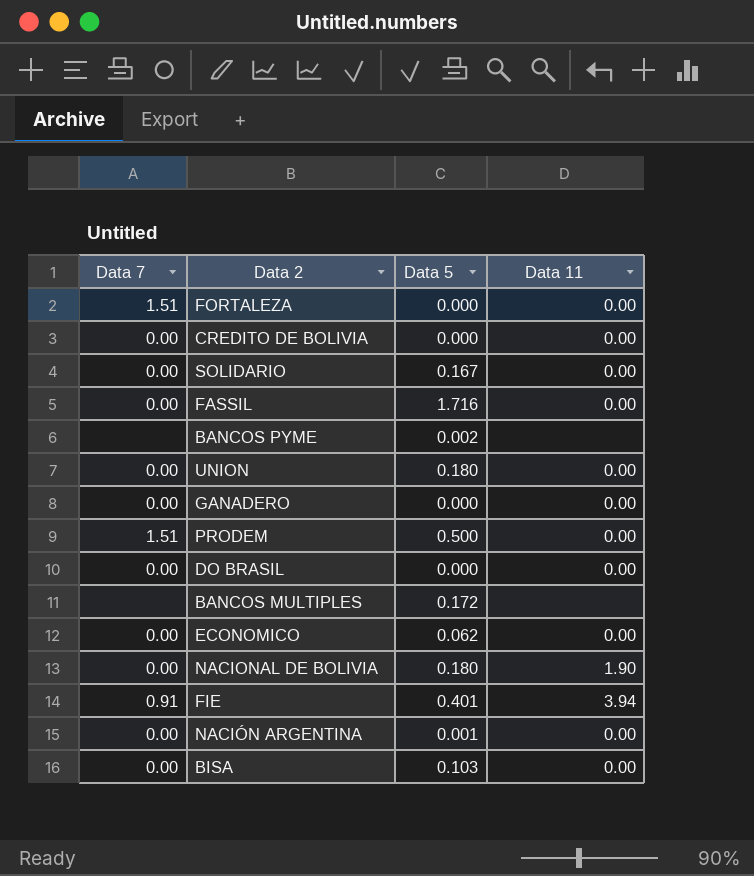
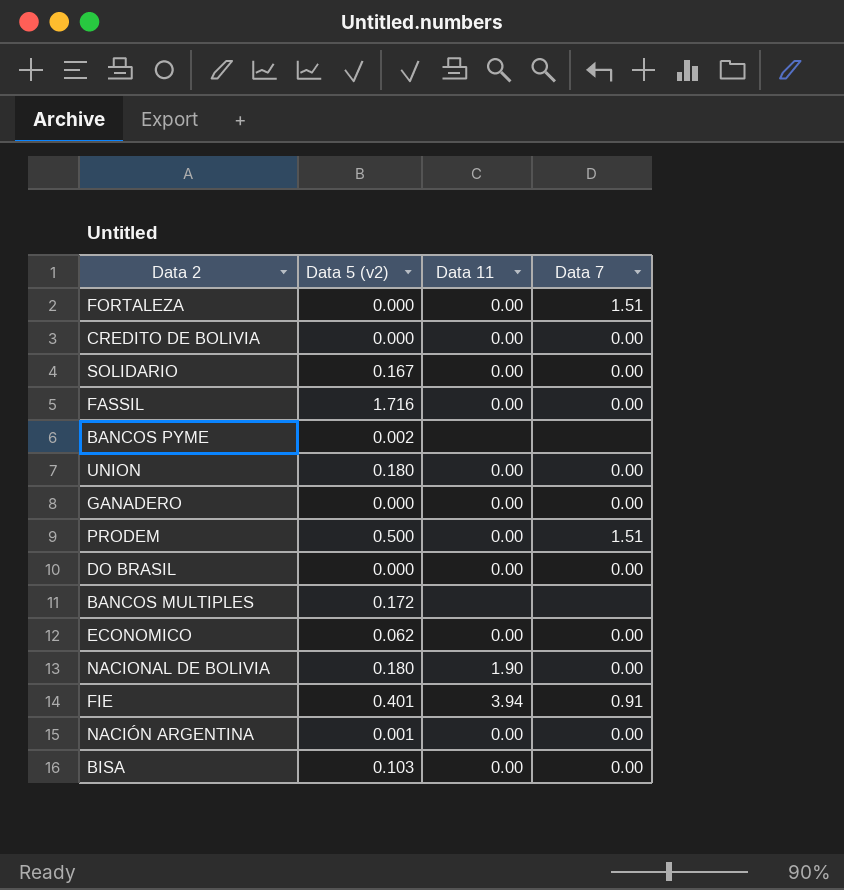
column name: Data 5 -> Data 5 (v2)
column Data 7 | position: 1 -> 4

